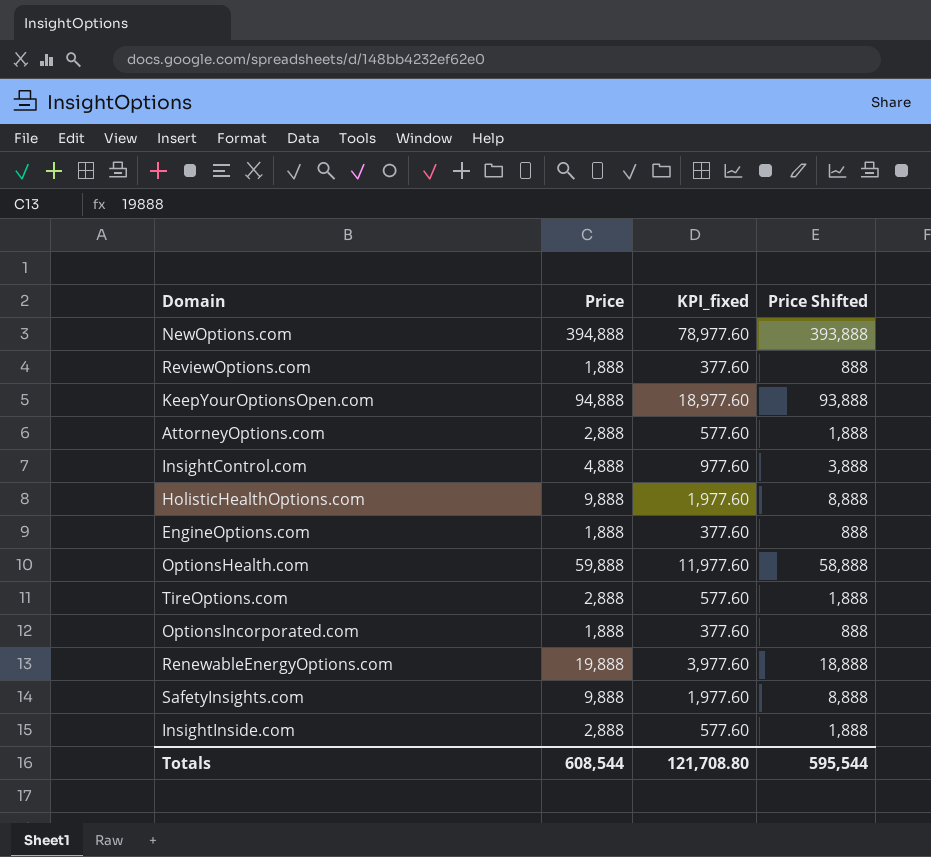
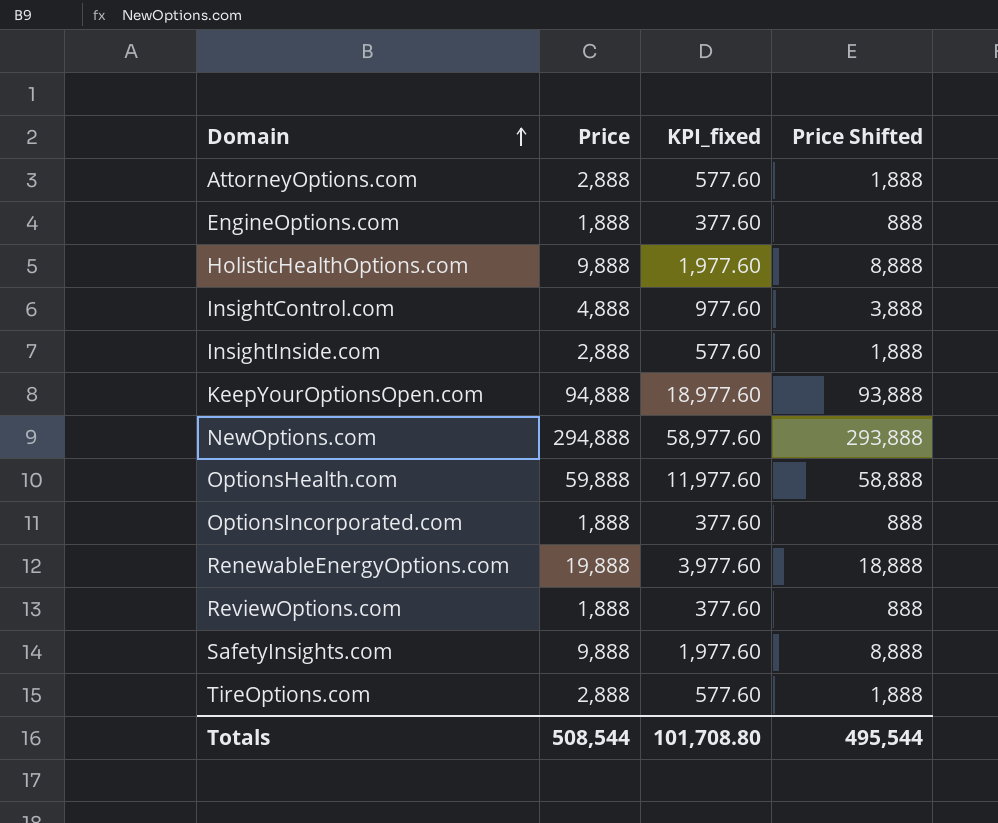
row order: none -> Domain ascending
NewOptions.com | Price: 394,888 -> 294,888
NewOptions.com | KPI_fixed: 78,977.60 -> 58,977.60
NewOptions.com | Price Shifted: 393,888 -> 293,888
Totals | Price: 608,544 -> 508,544
Totals | KPI_fixed: 121,708.80 -> 101,708.80
Totals | Price Shifted: 595,544 -> 495,544

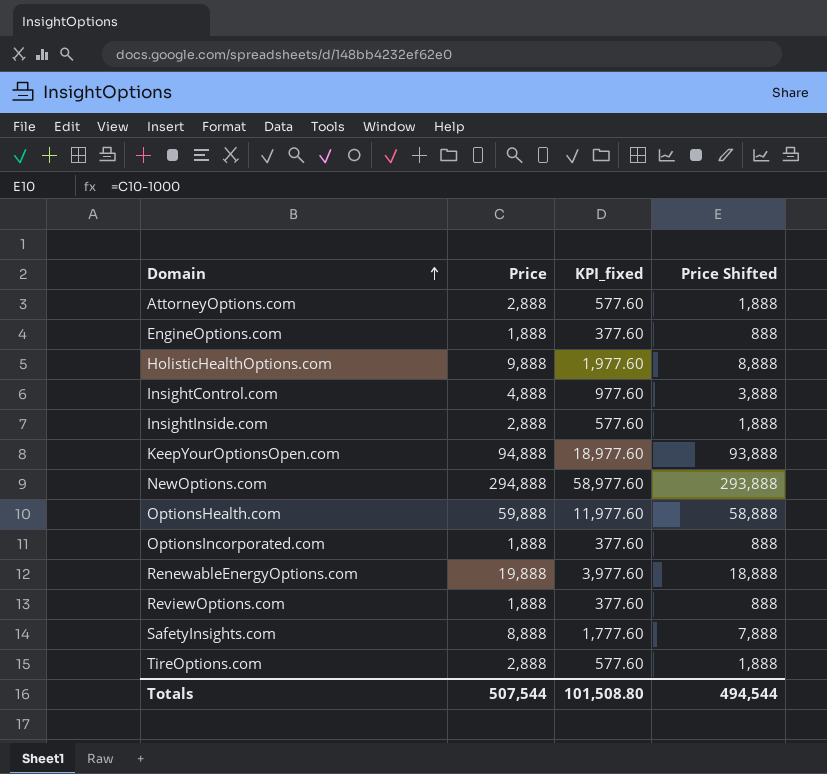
SafetyInsights.com | Price: 9,888 -> 8,888
SafetyInsights.com | KPI_fixed: 1,977.60 -> 1,777.60
SafetyInsights.com | Price Shifted: 8,888 -> 7,888
Totals | Price: 508,544 -> 507,544
Totals | KPI_fixed: 101,708.80 -> 101,508.80
Totals | Price Shifted: 495,544 -> 494,544

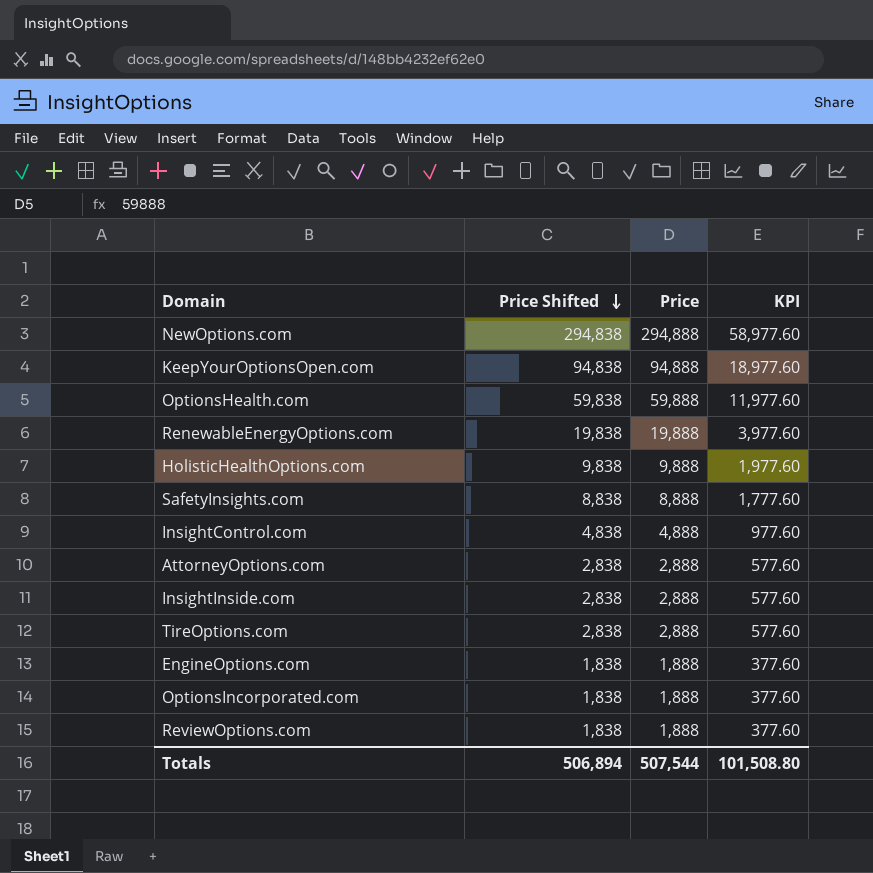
row order: Domain ascending -> Price Shifted descending
column Price Shifted | formula: [Price] - 1000 -> [Price] - 50
column Price Shifted | position: 4 -> 2
column name: KPI_fixed -> KPI
Totals | Price Shifted: 494,544 -> 506,894

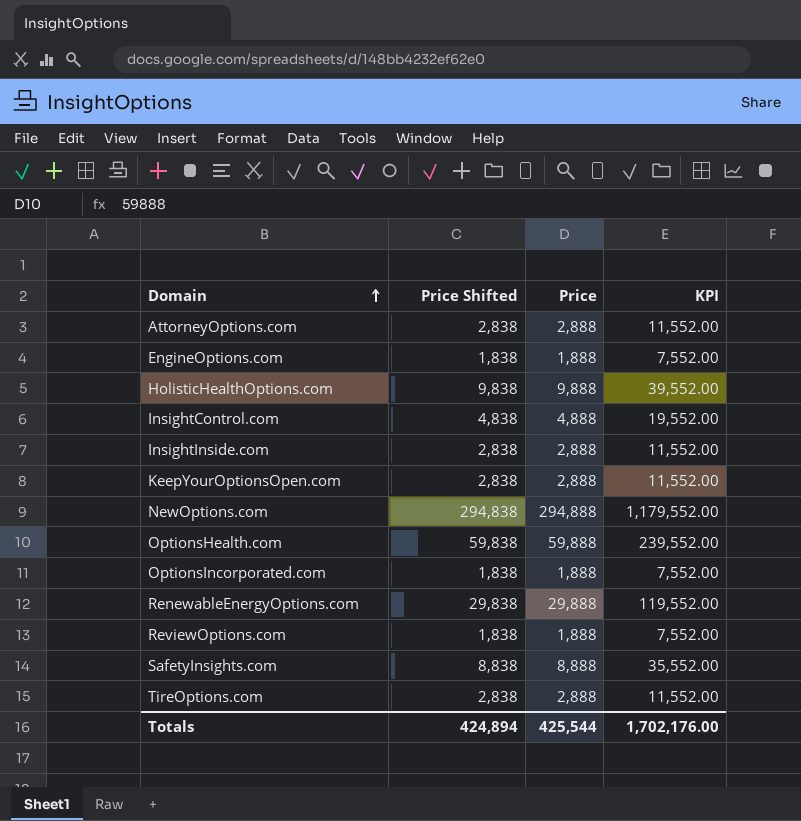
row order: Price Shifted descending -> Domain ascending
column KPI | formula: [Price] * 0.2 -> [Price] * 4
KeepYourOptionsOpen.com | Price Shifted: 94,838 -> 2,838
KeepYourOptionsOpen.com | Price: 94,888 -> 2,888
RenewableEnergyOptions.com | Price Shifted: 19,838 -> 29,838
RenewableEnergyOptions.com | Price: 19,888 -> 29,888
Totals | Price Shifted: 506,894 -> 424,894
Totals | Price: 507,544 -> 425,544
Totals | KPI: 101,508.80 -> 1,702,176.00

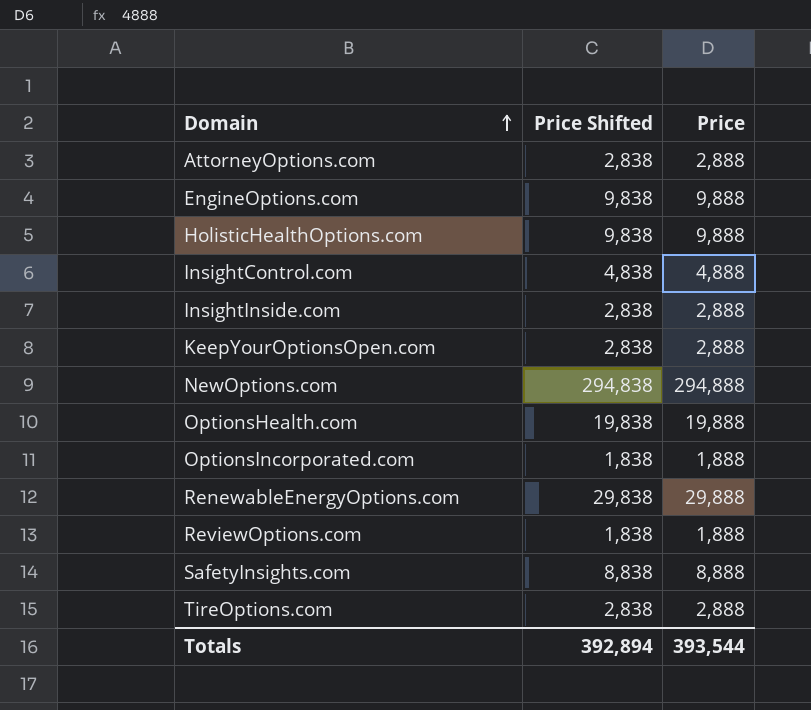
column KPI | formula: [Price] * 4 -> none
EngineOptions.com | Price Shifted: 1,838 -> 9,838
EngineOptions.com | Price: 1,888 -> 9,888
OptionsHealth.com | Price Shifted: 59,838 -> 19,838
OptionsHealth.com | Price: 59,888 -> 19,888
Totals | Price Shifted: 424,894 -> 392,894
Totals | Price: 425,544 -> 393,544

